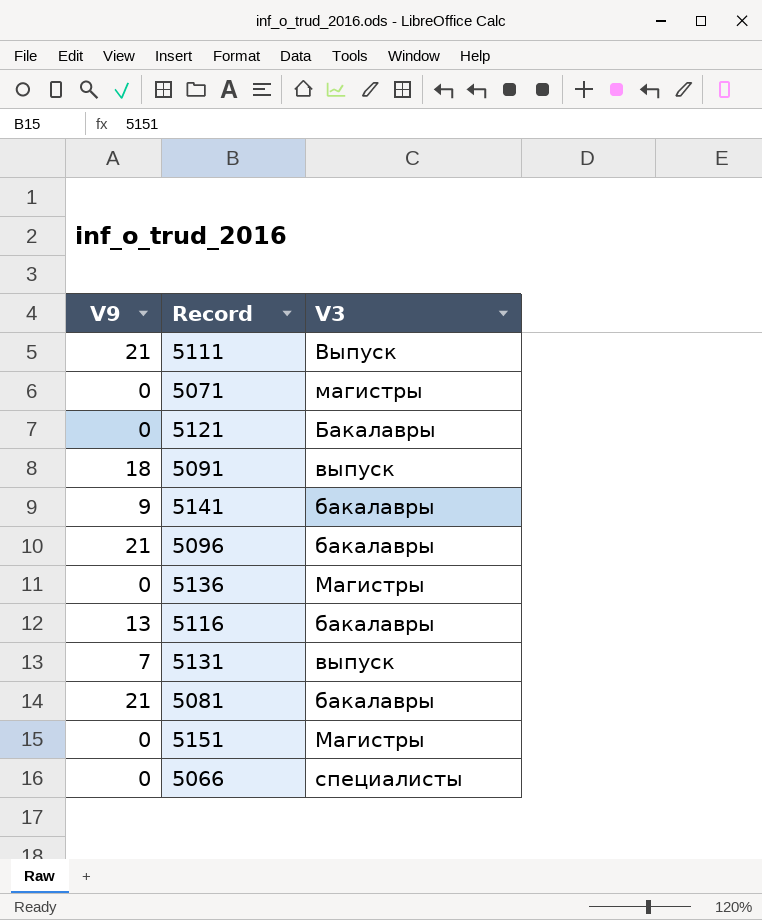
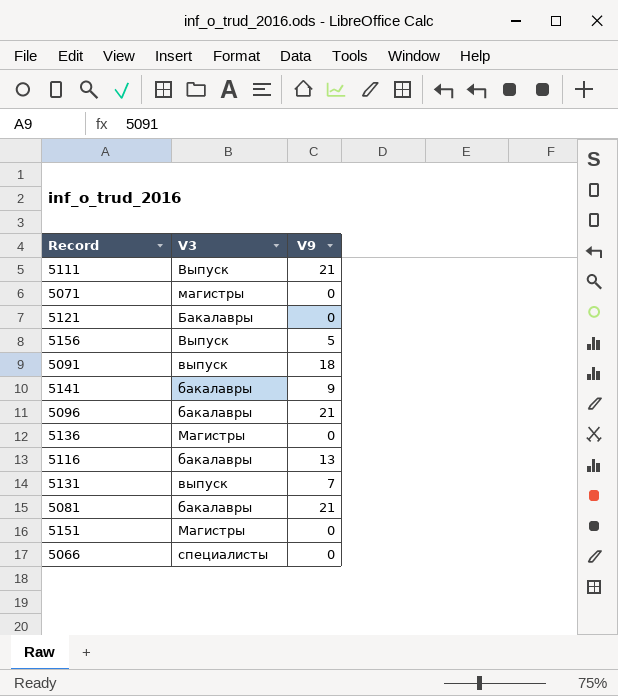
column V9 | position: 1 -> 3
row 5156: none -> Выпуск | 5

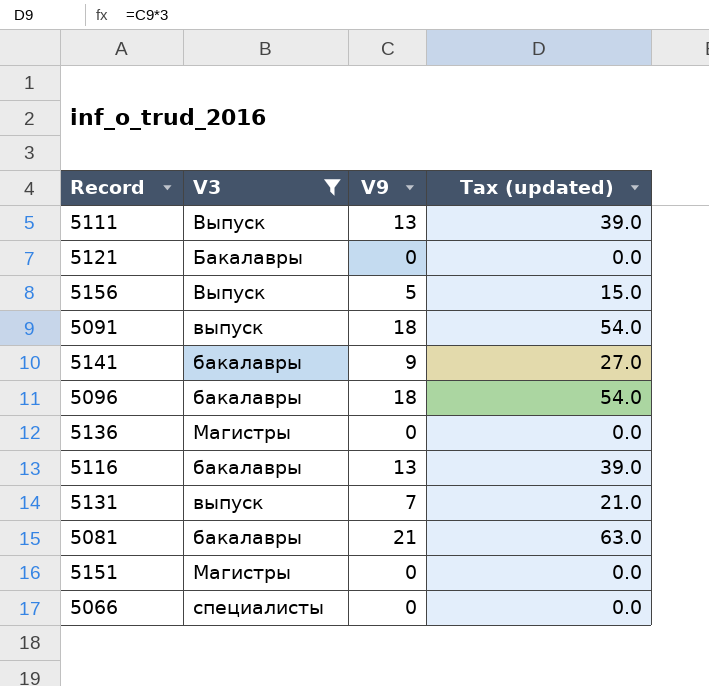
filter: none -> V3 != магистры
column Tax (updated) | formula: none -> [V9] * 3
5111 | V9: 21 -> 13
5096 | V9: 21 -> 18

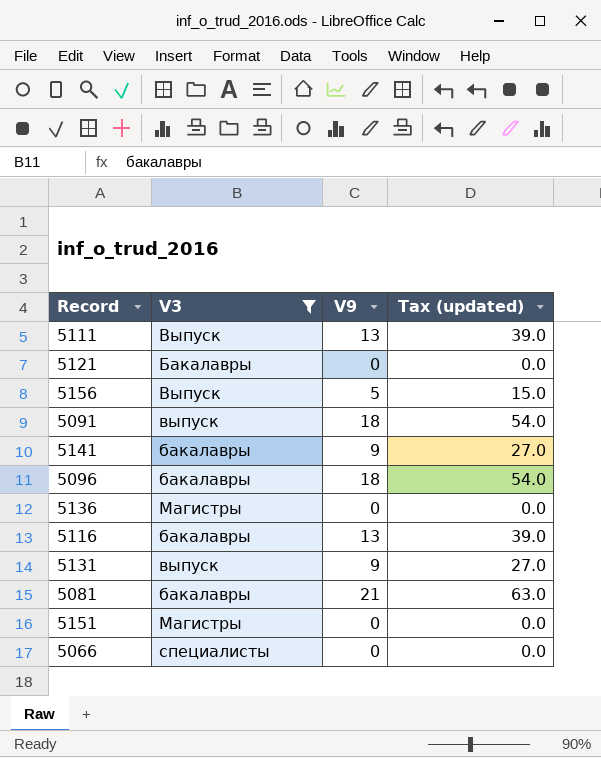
5131 | V9: 7 -> 9
5131 | Tax (updated): 21.0 -> 27.0

